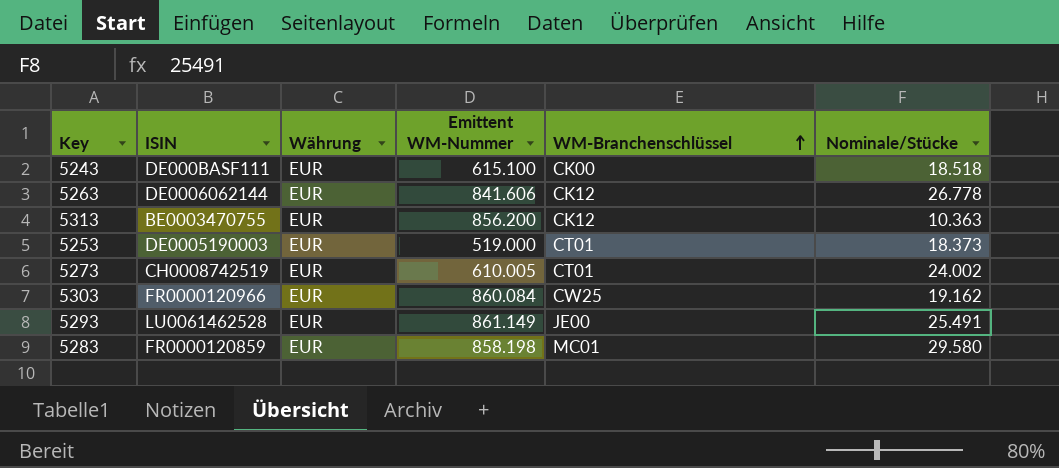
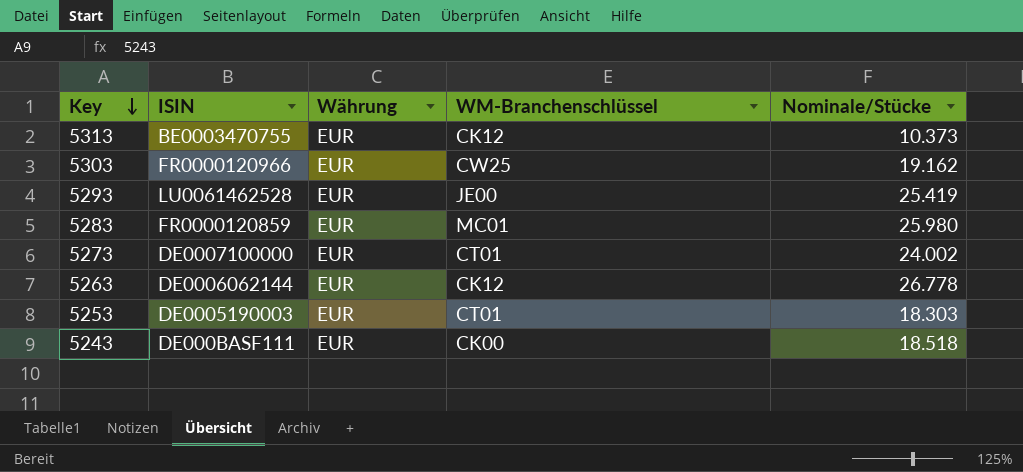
row order: WM-Branchenschlüssel ascending -> Key descending
column Emittent WM-Nummer | position: 4 -> none
5313 | Nominale/Stücke: 10.363 -> 10.373
5293 | Nominale/Stücke: 25.491 -> 25.419
5283 | Nominale/Stücke: 29.580 -> 25.980
5273 | ISIN: CH0008742519 -> DE0007100000
5253 | Nominale/Stücke: 18.373 -> 18.303

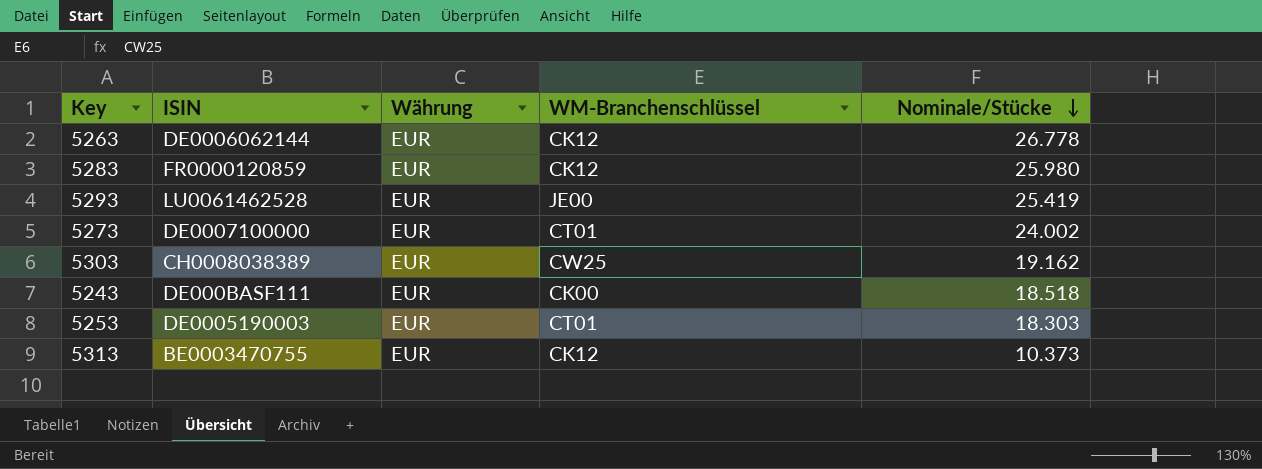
row order: Key descending -> Nominale/Stücke descending
5283 | WM-Branchenschlüssel: MC01 -> CK12
5303 | ISIN: FR0000120966 -> CH0008038389

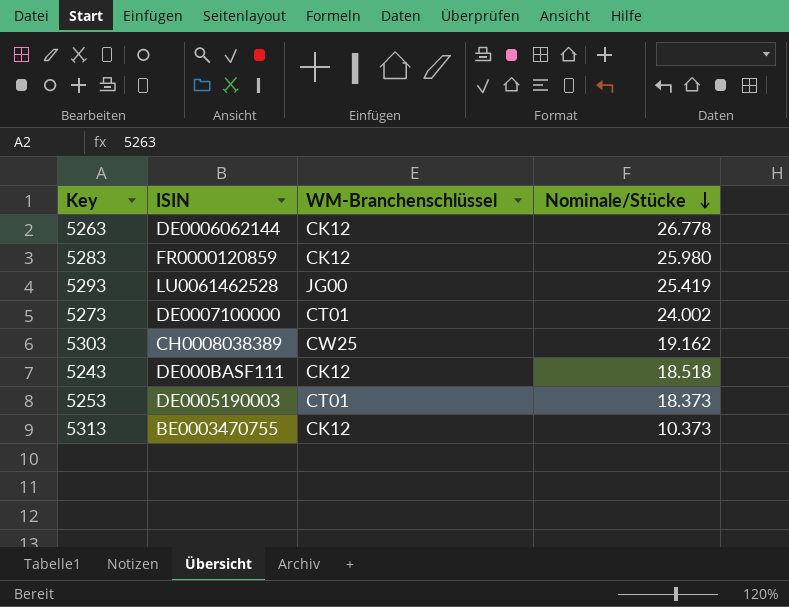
column Währung | position: 3 -> none
5293 | WM-Branchenschlüssel: JE00 -> JG00
5243 | WM-Branchenschlüssel: CK00 -> CK12
5253 | Nominale/Stücke: 18.303 -> 18.373

